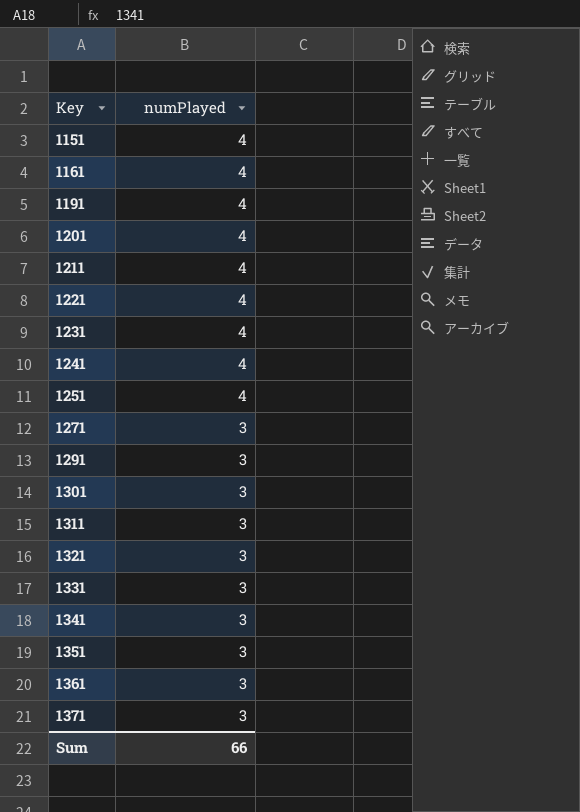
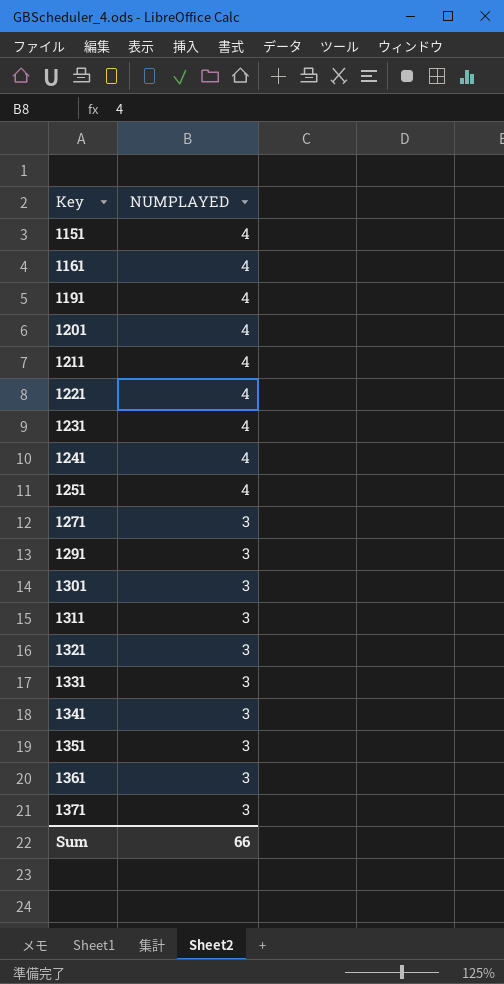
column name: numPlayed -> NUMPLAYED

